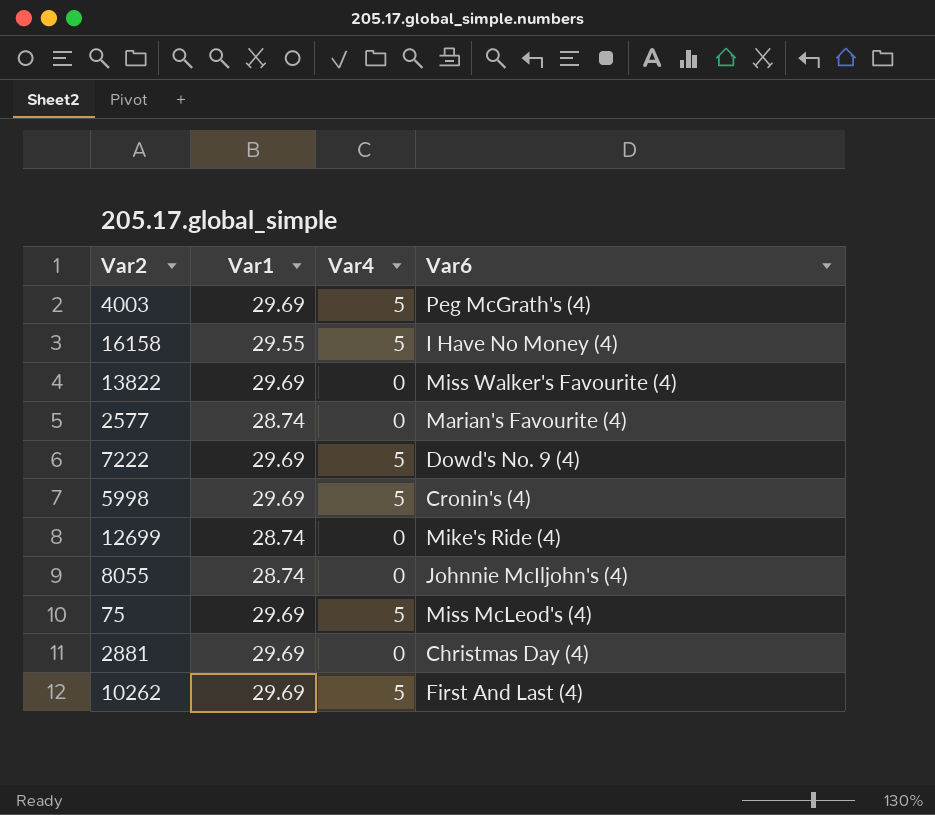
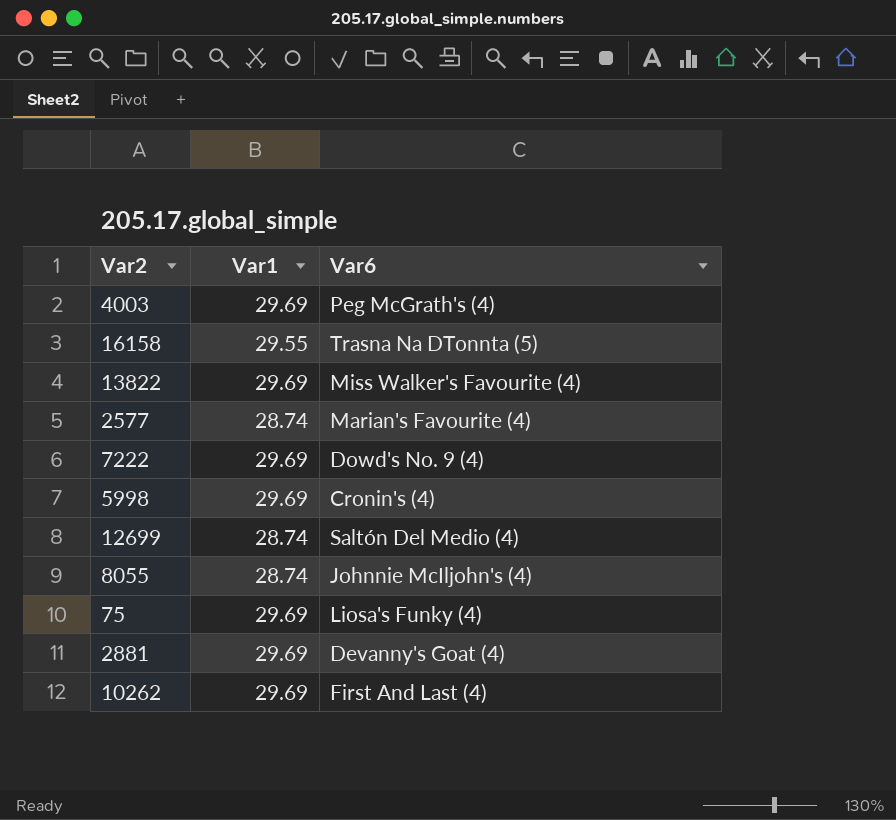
column Var4 | position: 3 -> none
16158 | Var6: I Have No Money (4) -> Trasna Na DTonnta (5)
12699 | Var6: Mike's Ride (4) -> Saltón Del Medio (4)
75 | Var6: Miss McLeod's (4) -> Liosa's Funky (4)
2881 | Var6: Christmas Day (4) -> Devanny's Goat (4)

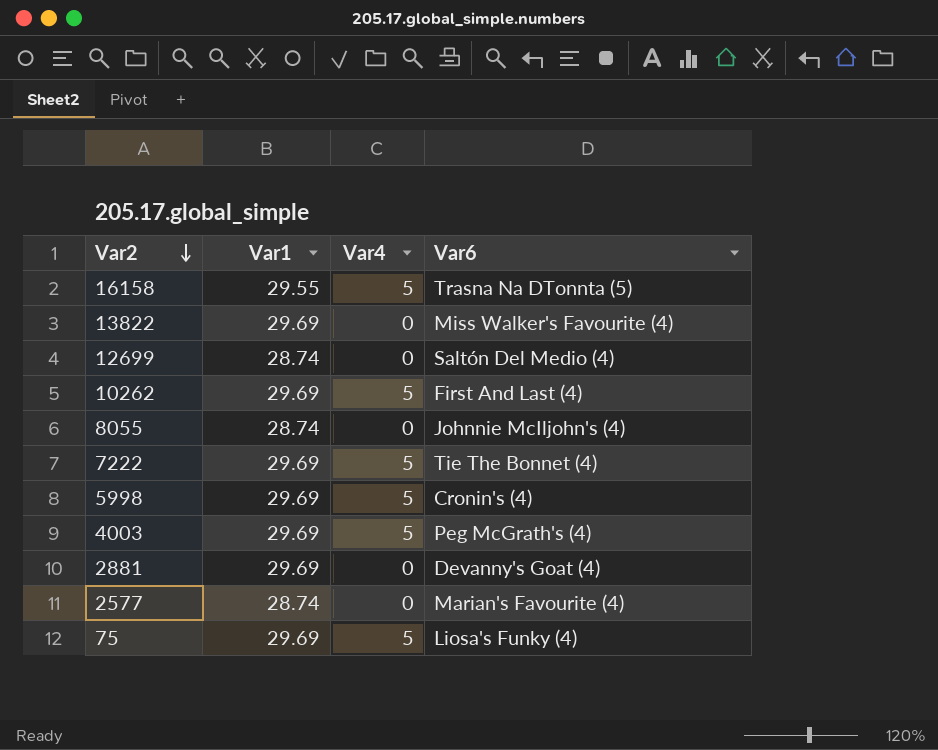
row order: none -> Var2 descending
column Var4 | position: none -> 3
7222 | Var6: Dowd's No. 9 (4) -> Tie The Bonnet (4)

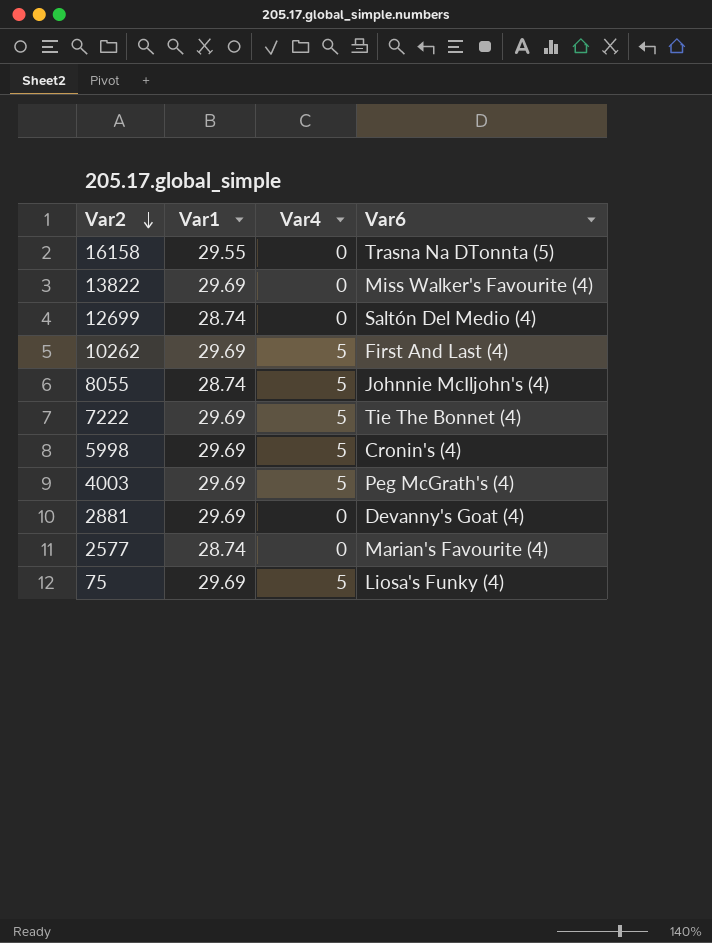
16158 | Var4: 5 -> 0
8055 | Var4: 0 -> 5

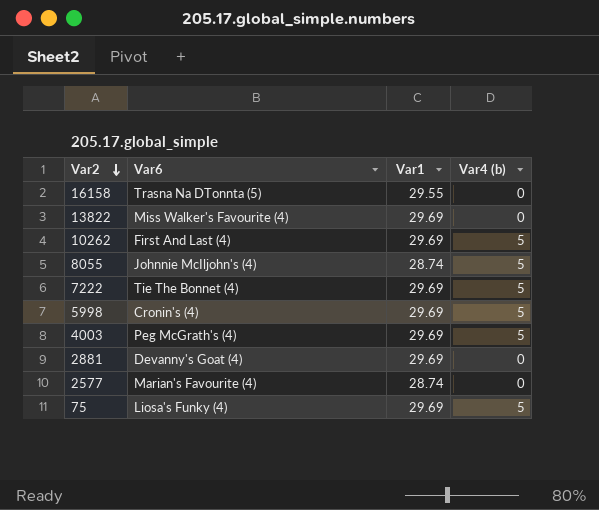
column Var6 | position: 4 -> 2
column name: Var4 -> Var4 (b)
row 12699: 28.74 | 0 | Saltón Del Medio (4) -> none

